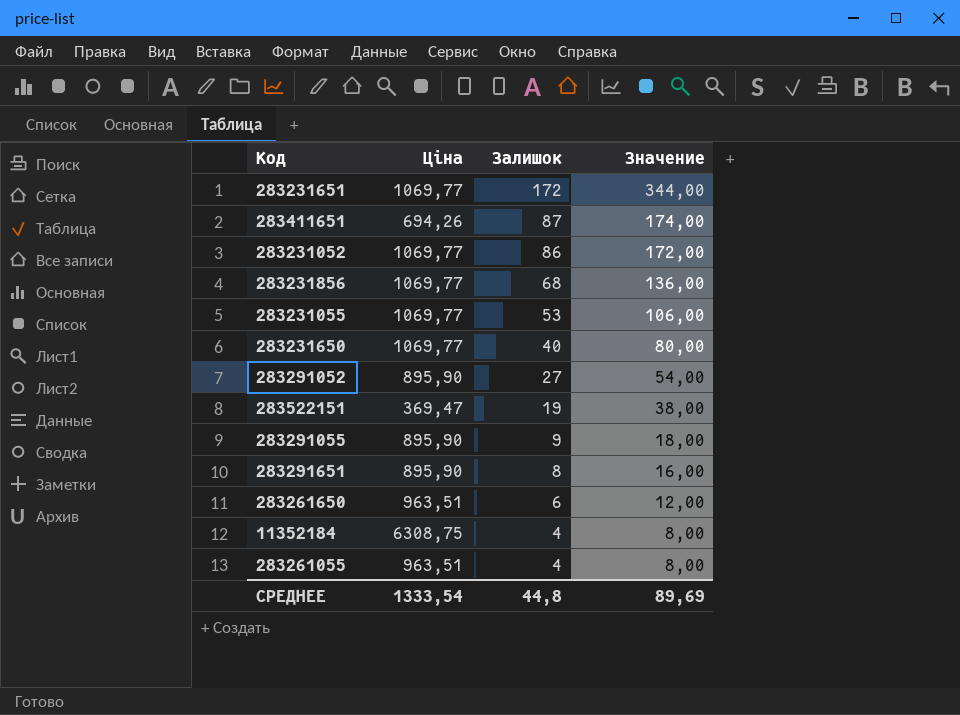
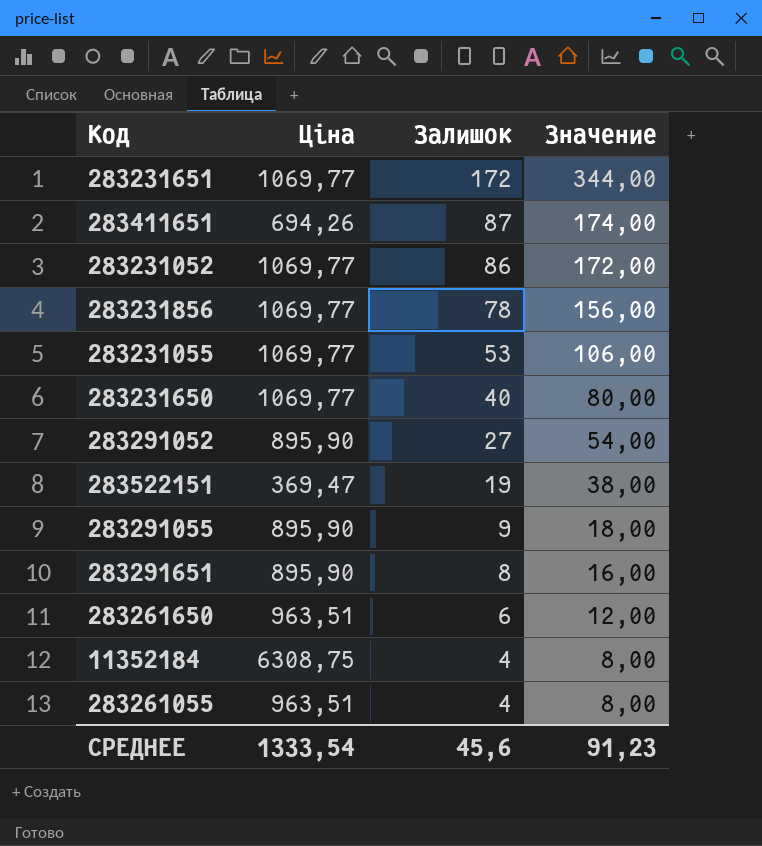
283231856 | Залишок: 68 -> 78
283231856 | Значение: 136,00 -> 156,00
СРЕДНЕЕ | Залишок: 44,8 -> 45,6
СРЕДНЕЕ | Значение: 89,69 -> 91,23

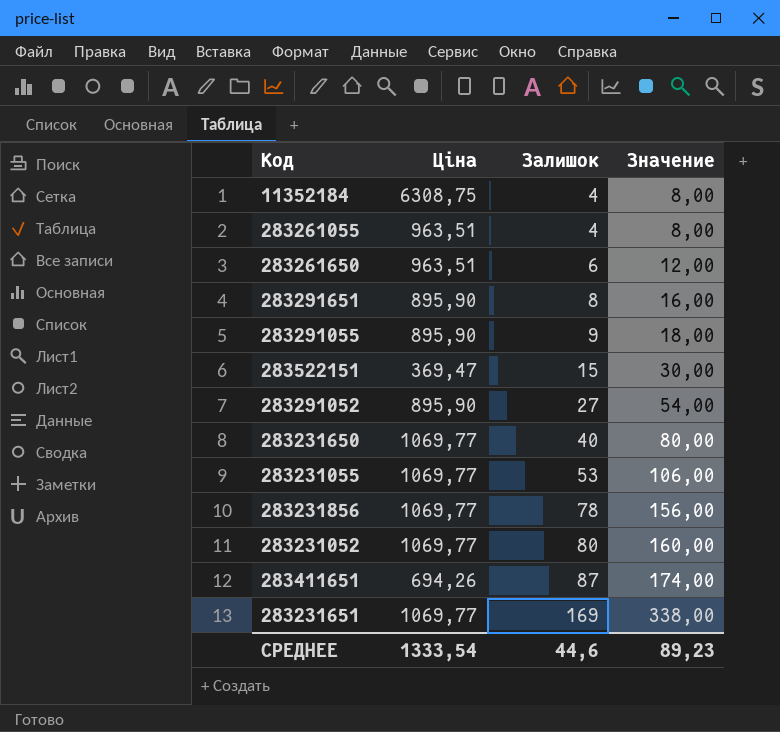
row order: Залишок descending -> Залишок ascending
283522151 | Залишок: 19 -> 15
283522151 | Значение: 38,00 -> 30,00
283231052 | Залишок: 86 -> 80
283231052 | Значение: 172,00 -> 160,00
283231651 | Залишок: 172 -> 169
283231651 | Значение: 344,00 -> 338,00
СРЕДНЕЕ | Залишок: 45,6 -> 44,6
СРЕДНЕЕ | Значение: 91,23 -> 89,23

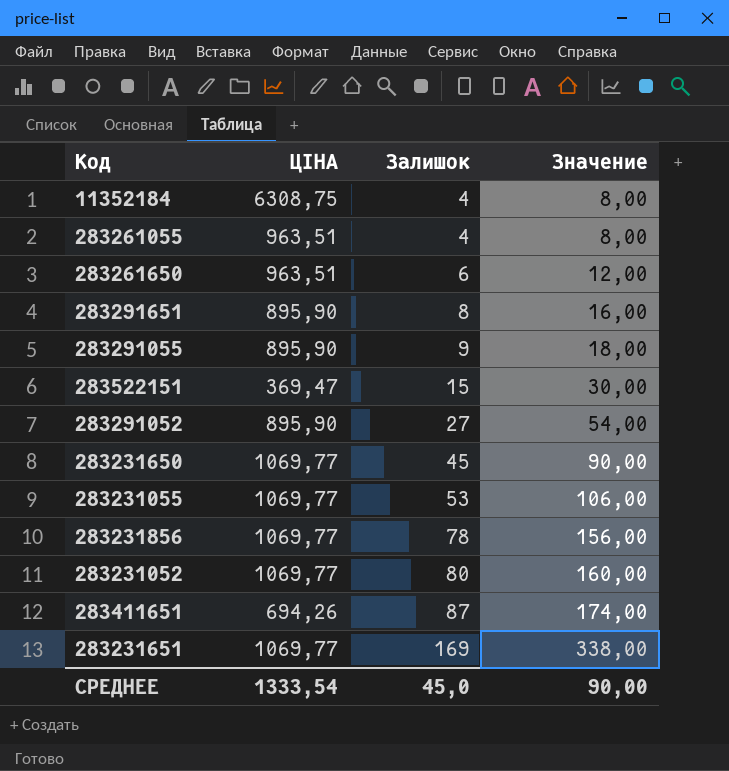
column name: Ціна -> ЦІНА
283231650 | Залишок: 40 -> 45
283231650 | Значение: 80,00 -> 90,00
СРЕДНЕЕ | Залишок: 44,6 -> 45,0
СРЕДНЕЕ | Значение: 89,23 -> 90,00

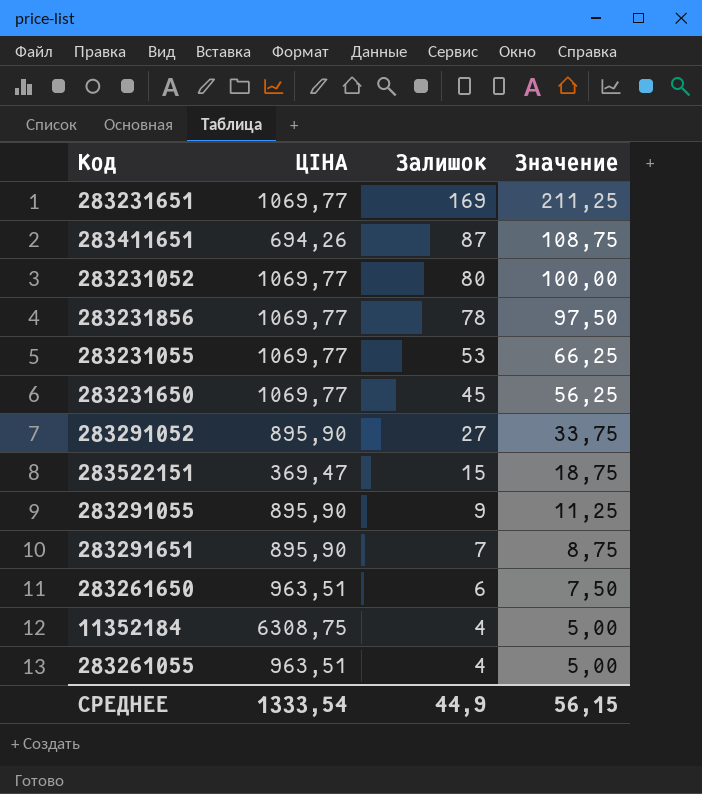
row order: Залишок ascending -> Залишок descending
column Значение | formula: [Залишок] * 2 -> [Залишок] * 1,25
283291651 | Залишок: 8 -> 7
СРЕДНЕЕ | Залишок: 45,0 -> 44,9
СРЕДНЕЕ | Значение: 90,00 -> 56,15

